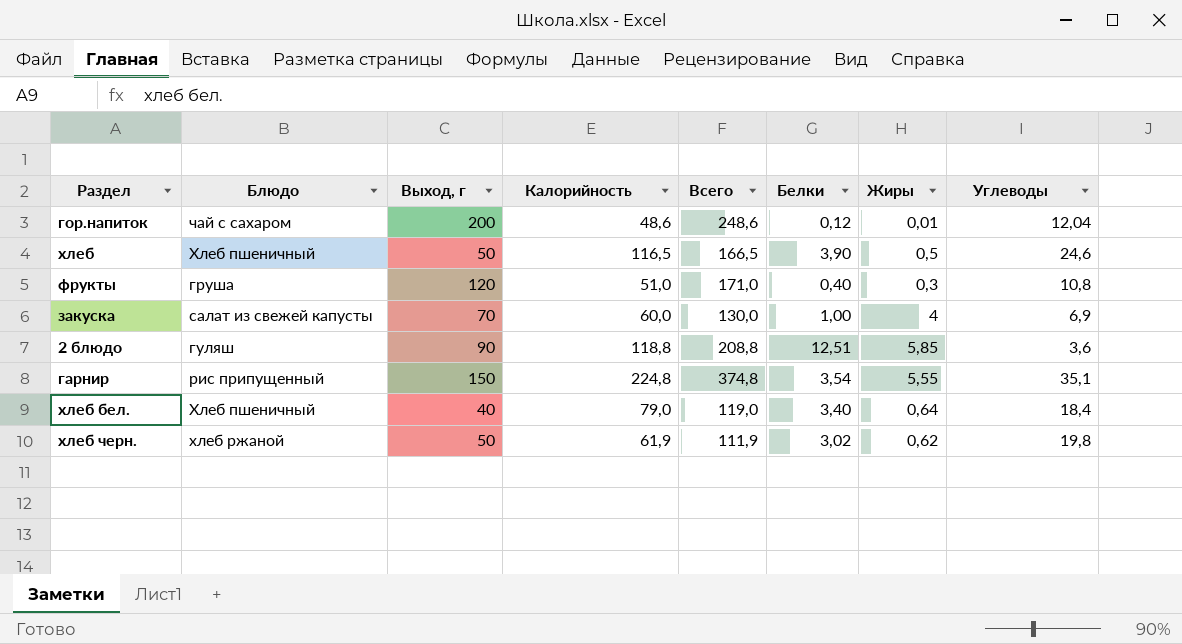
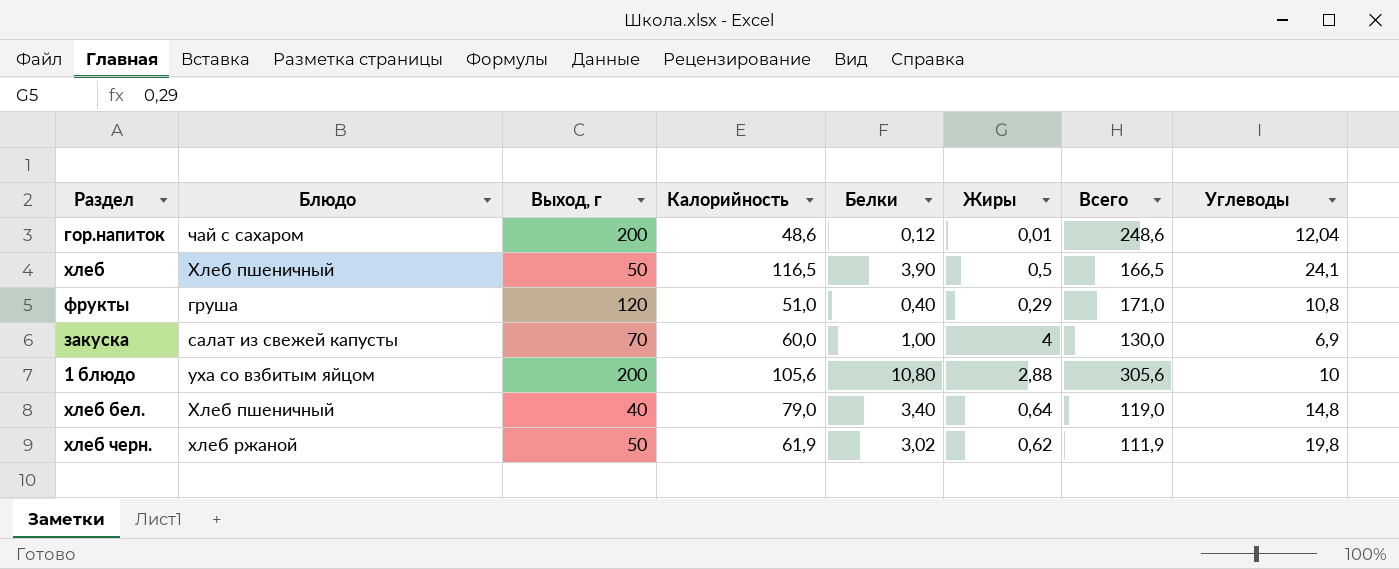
column Всего | position: 5 -> 7
row 2 блюдо: гуляш | 90 | 118,8 | 208,8 | 12,51 | 5,85 | 3,6 -> none
row гарнир: рис припущенный | 150 | 224,8 | 374,8 | 3,54 | 5,55 | 35,1 -> none
хлеб | Углеводы: 24,6 -> 24,1
фрукты | Жиры: 0,3 -> 0,29
row 1 блюдо: none -> уха со взбитым яйцом | 200 | 105,6 | 10,80 | 2,88 | 305,6 | 10
хлеб бел. | Углеводы: 18,4 -> 14,8

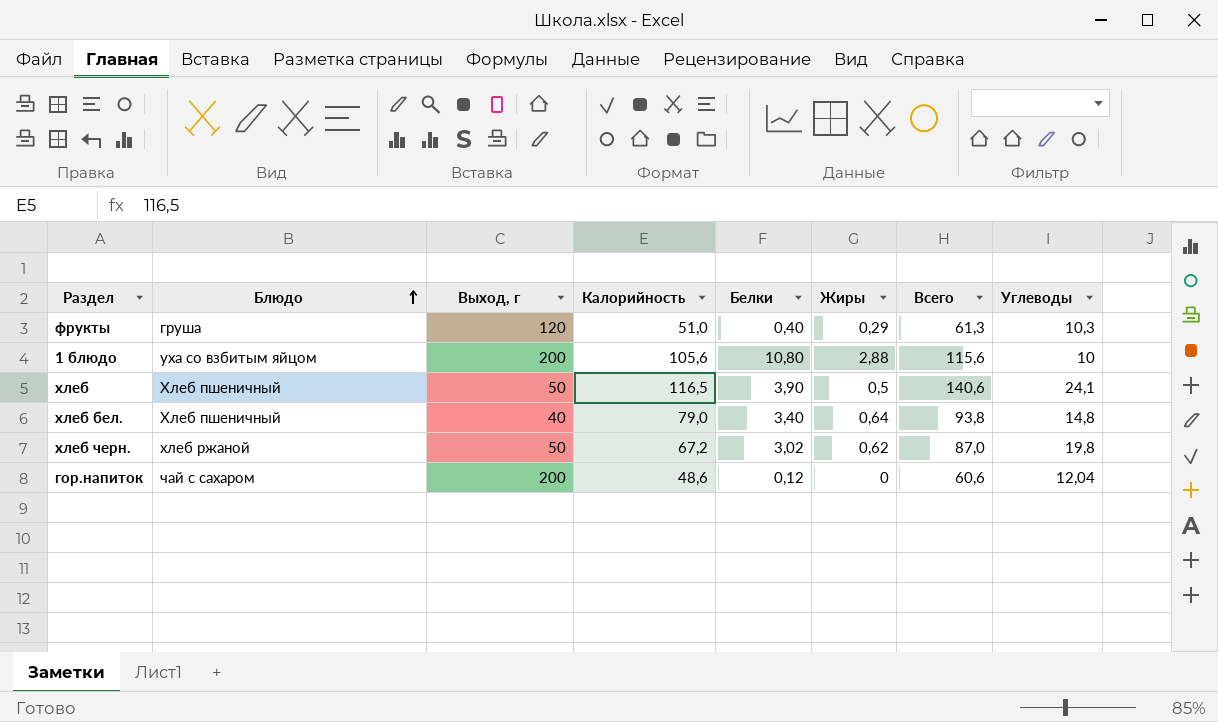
row order: none -> Блюдо ascending
column Всего | formula: [Выход, г] + [Калорийность] -> [Калорийность] + [Углеводы]
row закуска: салат из свежей капусты | 70 | 60,0 | 1,00 | 4 | 130,0 | 6,9 -> none
фрукты | Углеводы: 10,8 -> 10,3
хлеб черн. | Калорийность: 61,9 -> 67,2
гор.напиток | Жиры: 0,01 -> 0

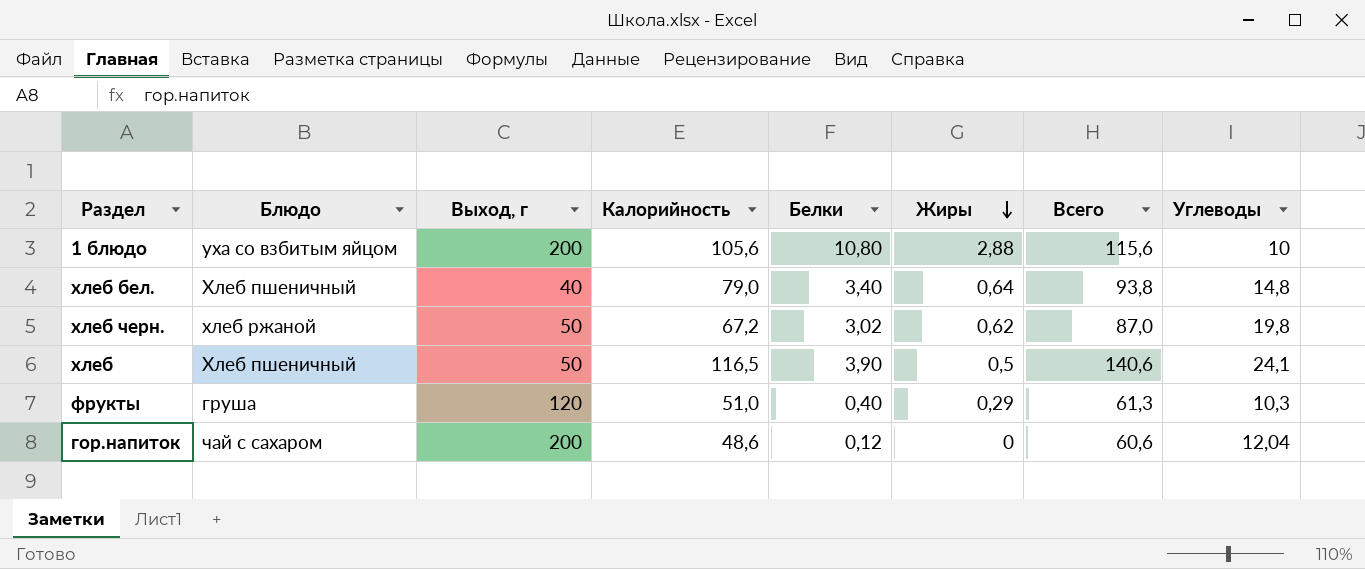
row order: Блюдо ascending -> Жиры descending

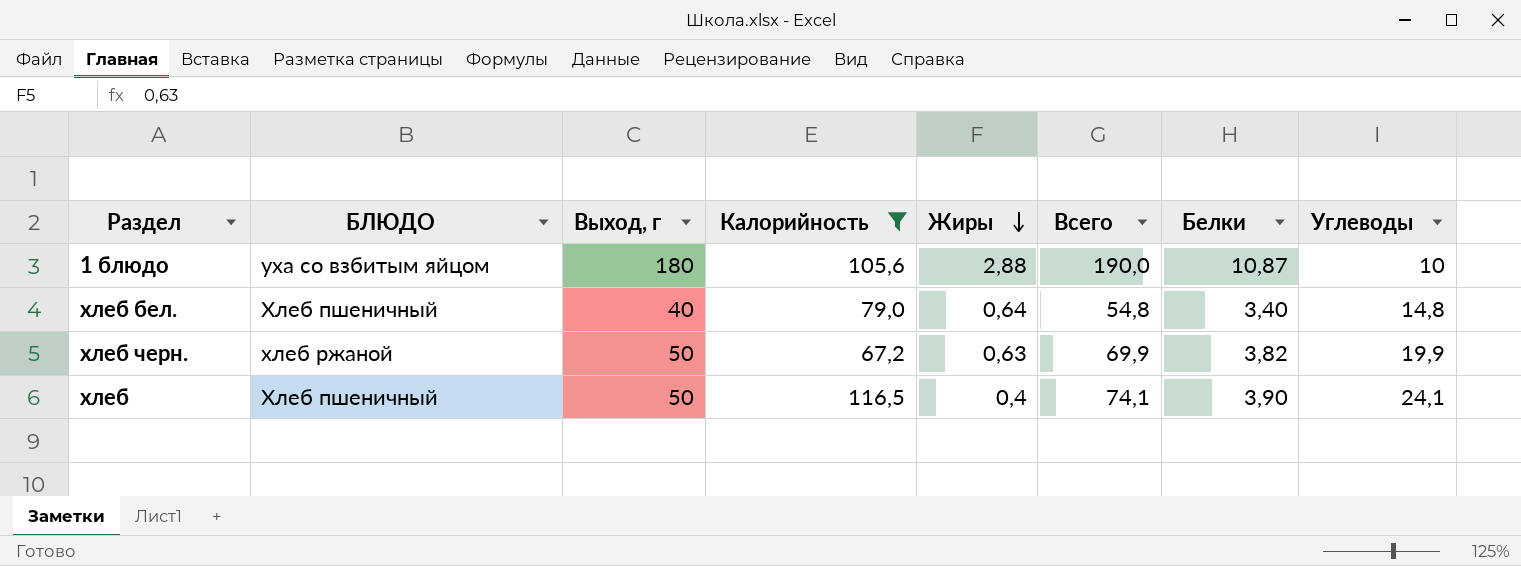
filter: none -> Калорийность >= 67,2
column name: Блюдо -> БЛЮДО
column Всего | formula: [Калорийность] + [Углеводы] -> [Выход, г] + [Углеводы]
column Белки | position: 5 -> 7
1 блюдо | Выход, г: 200 -> 180
1 блюдо | Белки: 10,80 -> 10,87
хлеб черн. | Жиры: 0,62 -> 0,63
хлеб черн. | Белки: 3,02 -> 3,82
хлеб черн. | Углеводы: 19,8 -> 19,9
хлеб | Жиры: 0,5 -> 0,4

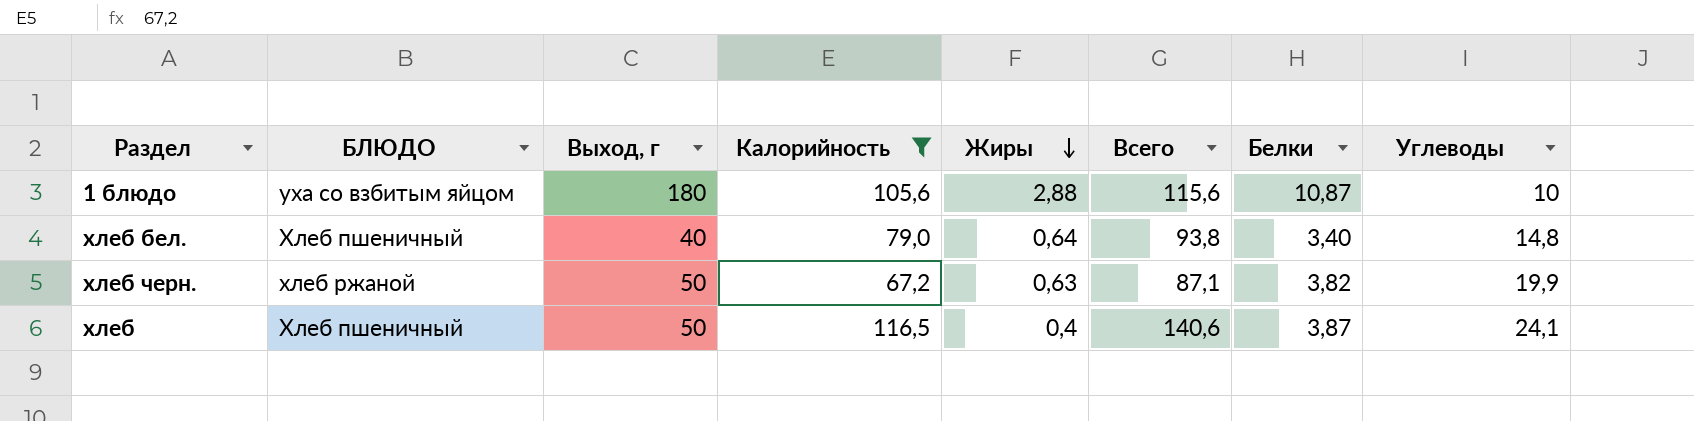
column Всего | formula: [Выход, г] + [Углеводы] -> [Калорийность] + [Углеводы]
хлеб | Белки: 3,90 -> 3,87

